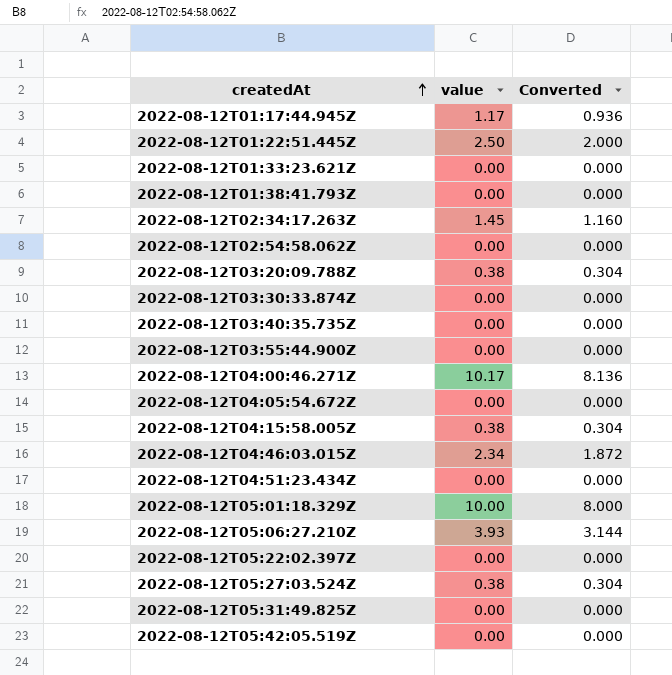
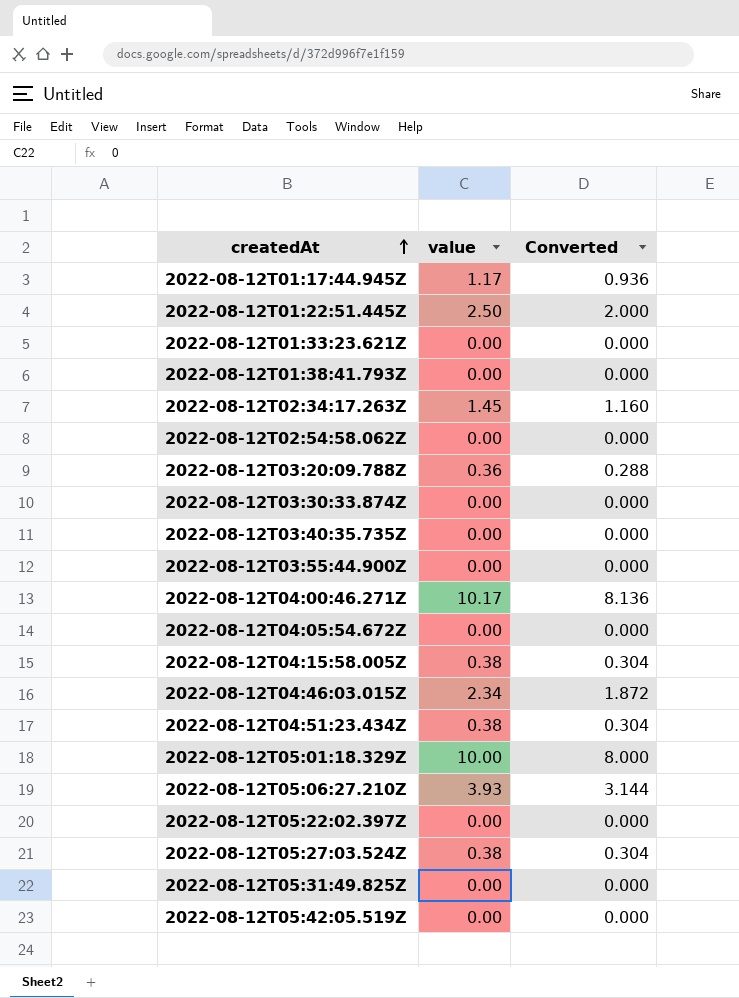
2022-08-12T03:20:09.788Z | value: 0.38 -> 0.36
2022-08-12T03:20:09.788Z | Converted: 0.304 -> 0.288
2022-08-12T04:51:23.434Z | value: 0.00 -> 0.38
2022-08-12T04:51:23.434Z | Converted: 0.000 -> 0.304

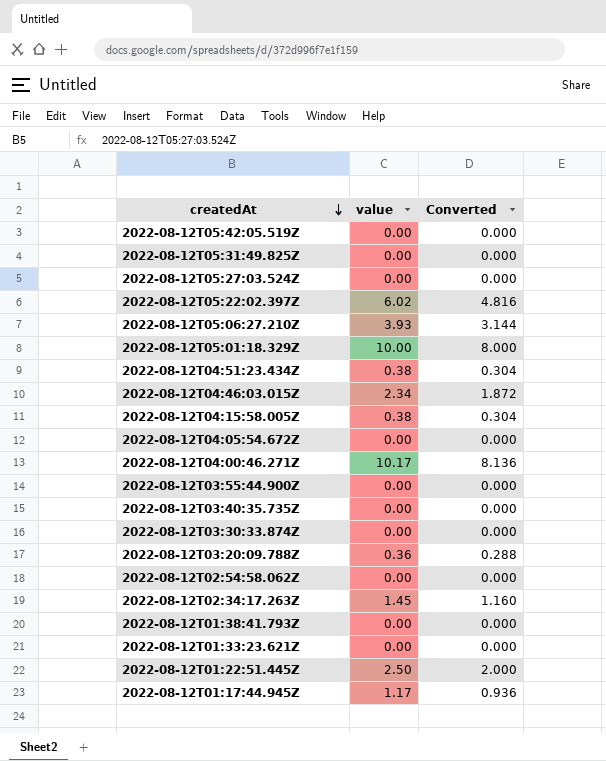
row order: createdAt ascending -> createdAt descending
2022-08-12T05:27:03.524Z | value: 0.38 -> 0.00
2022-08-12T05:27:03.524Z | Converted: 0.304 -> 0.000
2022-08-12T05:22:02.397Z | value: 0.00 -> 6.02
2022-08-12T05:22:02.397Z | Converted: 0.000 -> 4.816

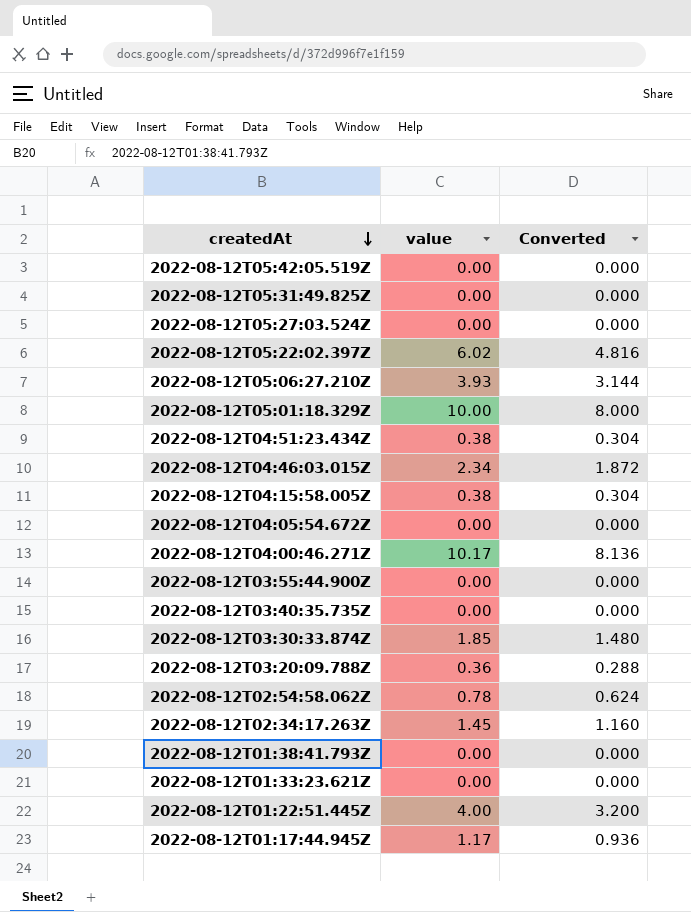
2022-08-12T03:30:33.874Z | value: 0.00 -> 1.85
2022-08-12T03:30:33.874Z | Converted: 0.000 -> 1.480
2022-08-12T02:54:58.062Z | value: 0.00 -> 0.78
2022-08-12T02:54:58.062Z | Converted: 0.000 -> 0.624
2022-08-12T01:22:51.445Z | value: 2.50 -> 4.00
2022-08-12T01:22:51.445Z | Converted: 2.000 -> 3.200

